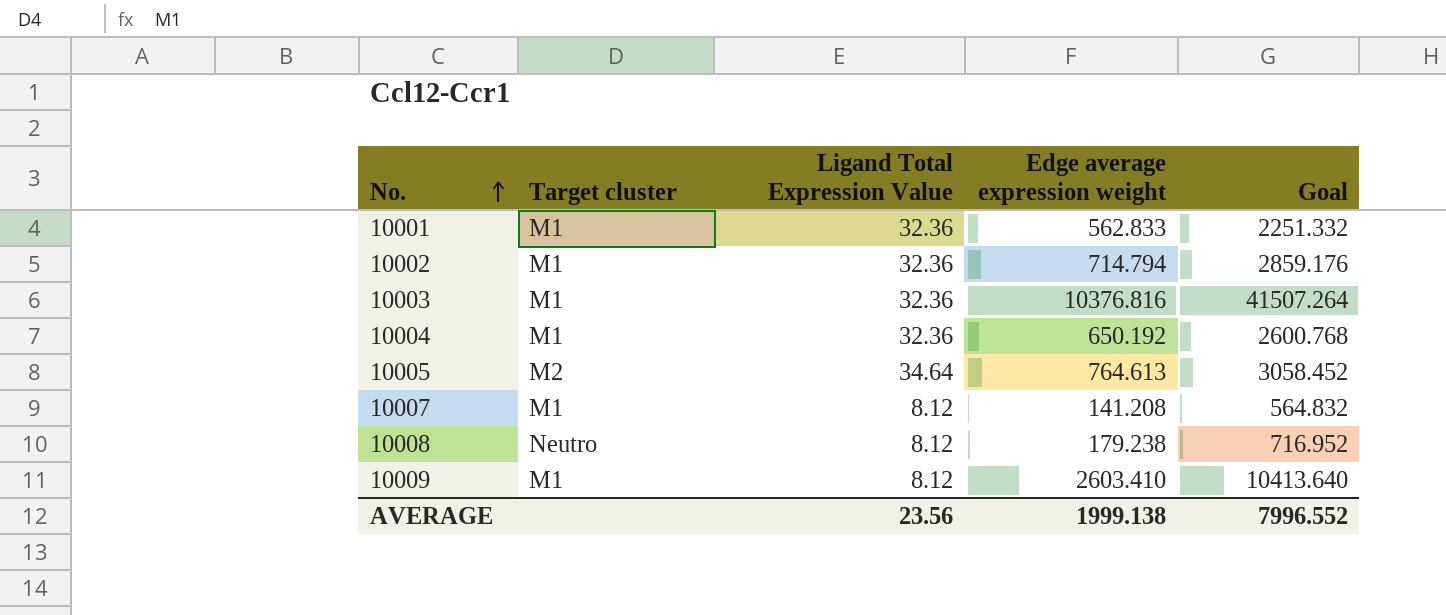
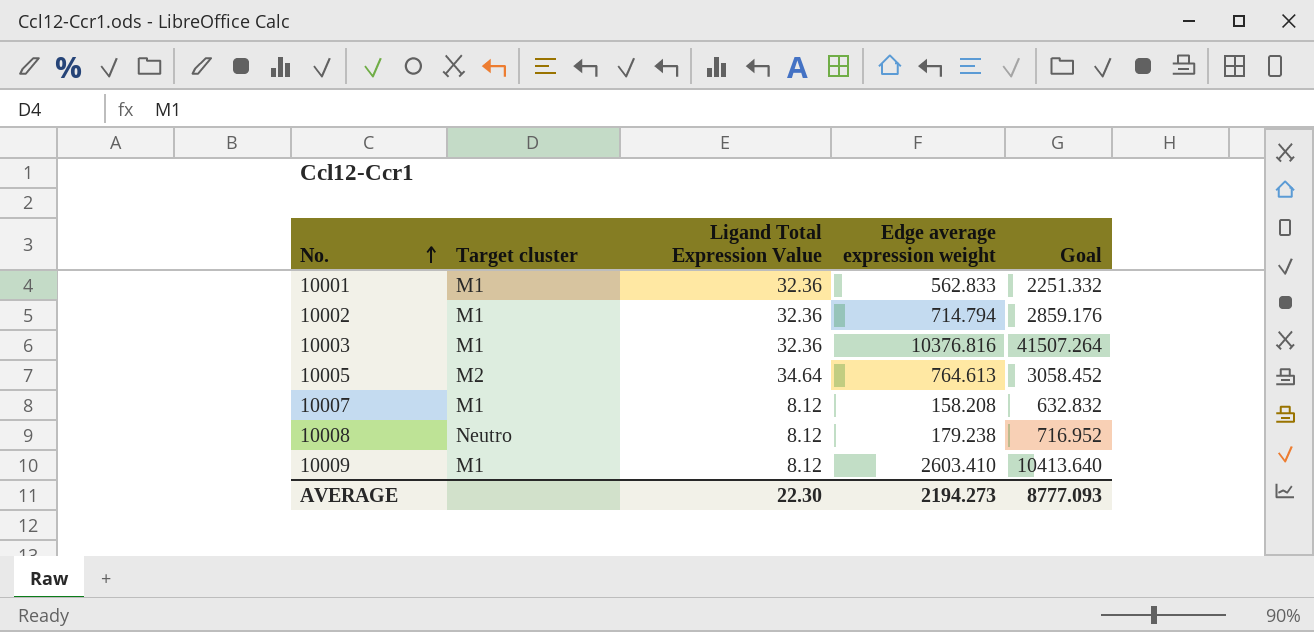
row 10004: M1 | 32.36 | 650.192 | 2600.768 -> none
10007 | Edge average expression weight: 141.208 -> 158.208
10007 | Goal: 564.832 -> 632.832
AVERAGE | Ligand Total Expression Value: 23.56 -> 22.30
AVERAGE | Edge average expression weight: 1999.138 -> 2194.273
AVERAGE | Goal: 7996.552 -> 8777.093

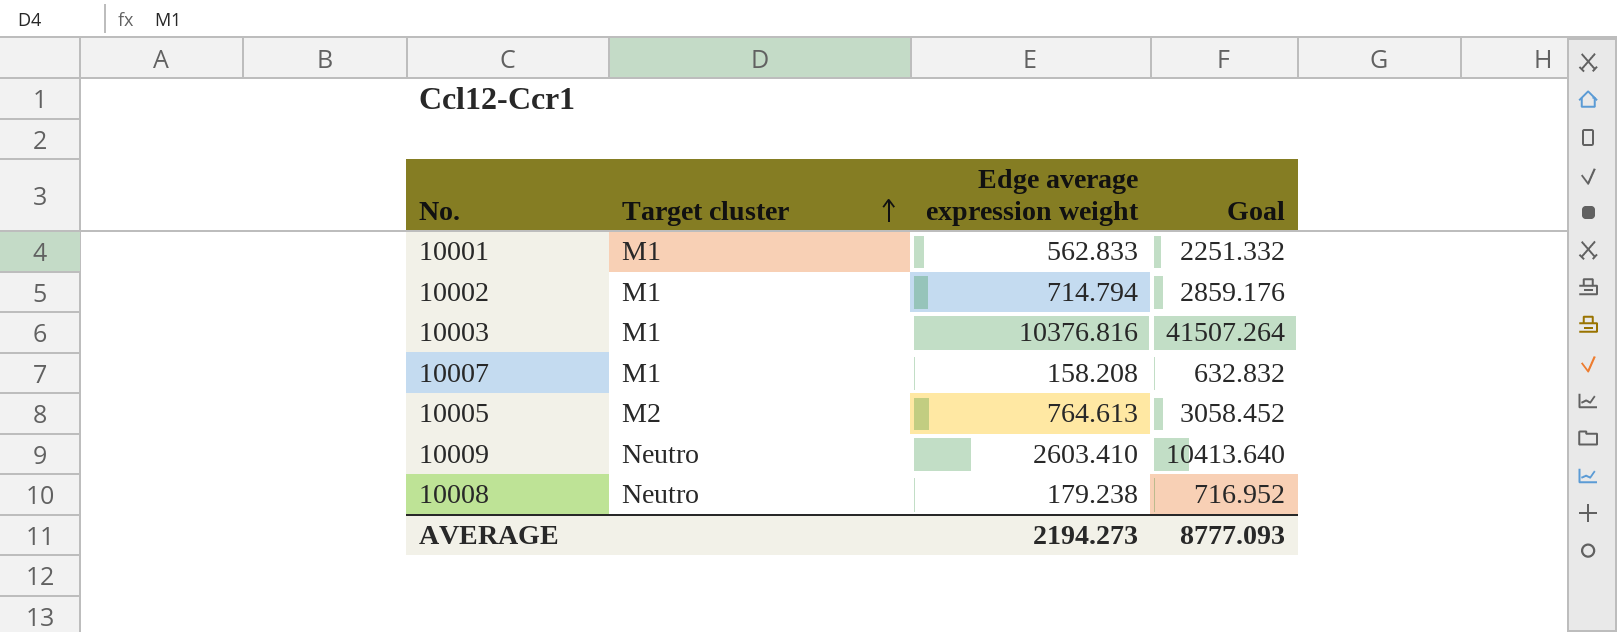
row order: No. ascending -> Target cluster ascending
column Ligand Total Expression Value | position: 3 -> none
10009 | Target cluster: M1 -> Neutro

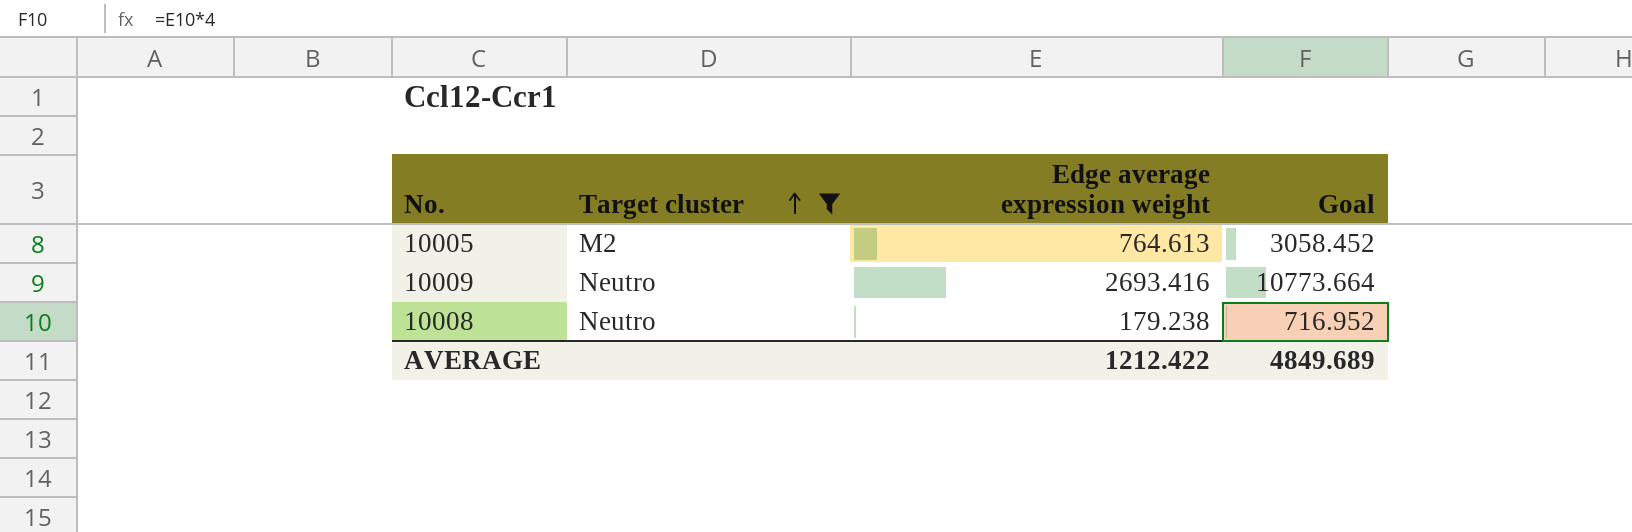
filter: none -> Target cluster != M1
10009 | Edge average expression weight: 2603.410 -> 2693.416
10009 | Goal: 10413.640 -> 10773.664
AVERAGE | Edge average expression weight: 2194.273 -> 1212.422
AVERAGE | Goal: 8777.093 -> 4849.689

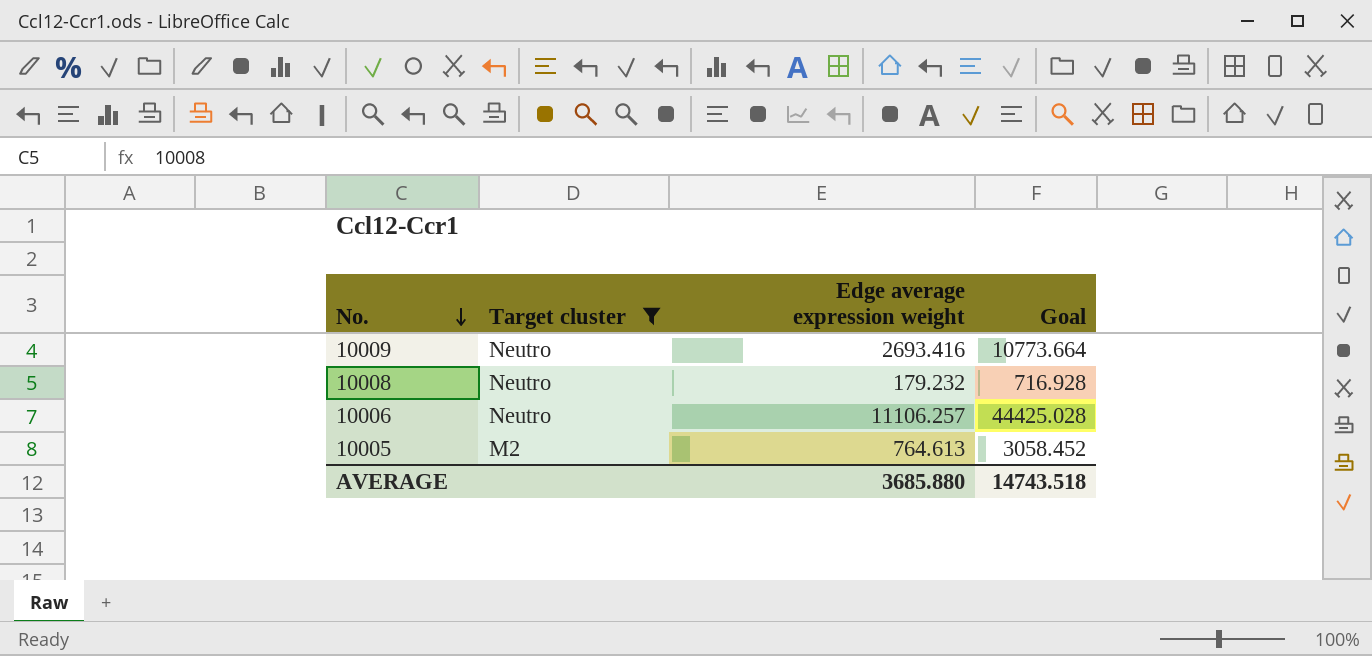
row order: Target cluster ascending -> No. descending
10008 | Edge average expression weight: 179.238 -> 179.232
10008 | Goal: 716.952 -> 716.928
row 10006: none -> Neutro | 11106.257 | 44425.028
AVERAGE | Edge average expression weight: 1212.422 -> 3685.880
AVERAGE | Goal: 4849.689 -> 14743.518

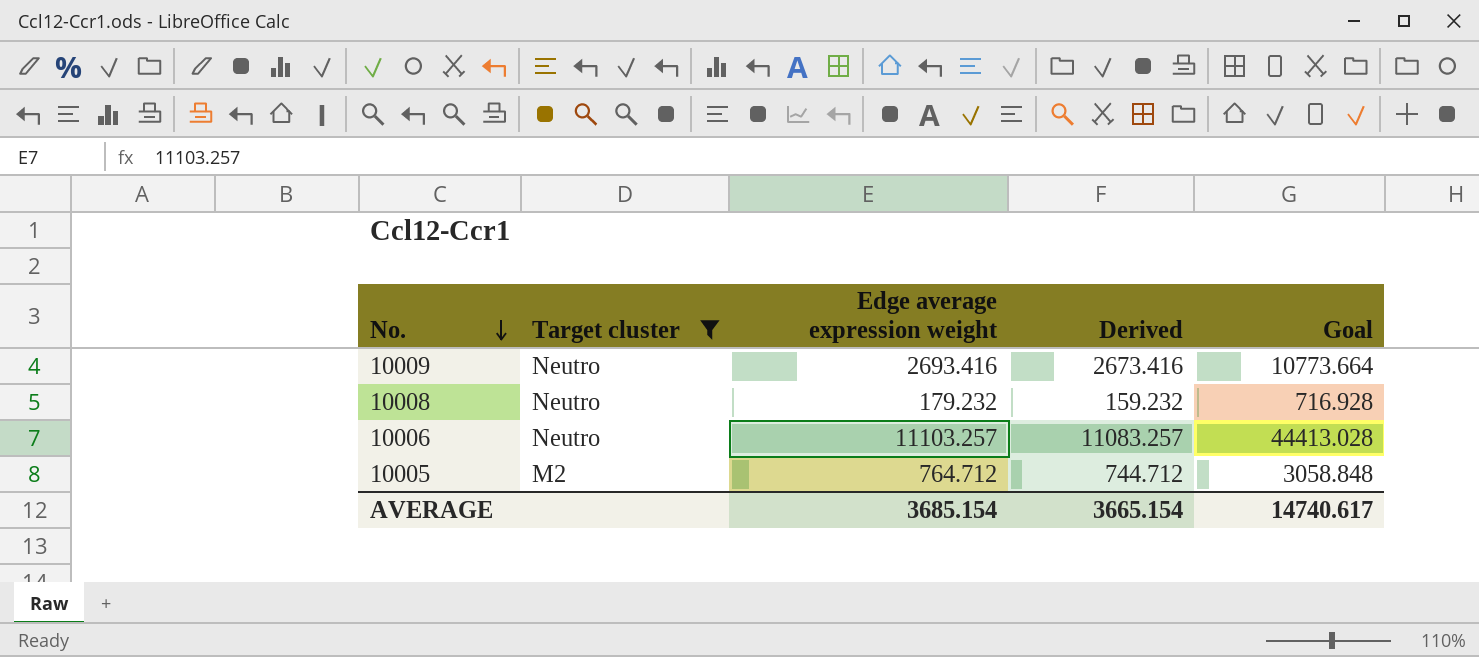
column Derived | formula: none -> [Edge average expression weight] - 20
10006 | Edge average expression weight: 11106.257 -> 11103.257
10006 | Goal: 44425.028 -> 44413.028
10005 | Edge average expression weight: 764.613 -> 764.712
10005 | Goal: 3058.452 -> 3058.848
AVERAGE | Edge average expression weight: 3685.880 -> 3685.154
AVERAGE | Goal: 14743.518 -> 14740.617

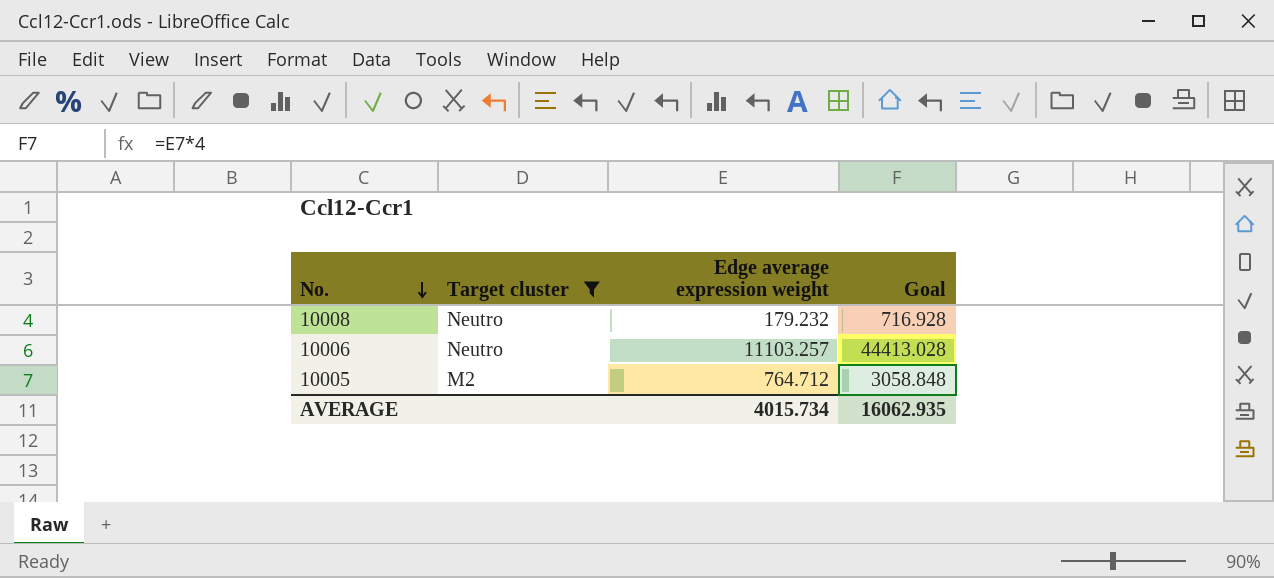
column Derived | formula: [Edge average expression weight] - 20 -> none
row 10009: Neutro | 2693.416 | 2673.416 | 10773.664 -> none
AVERAGE | Edge average expression weight: 3685.154 -> 4015.734
AVERAGE | Goal: 14740.617 -> 16062.935

